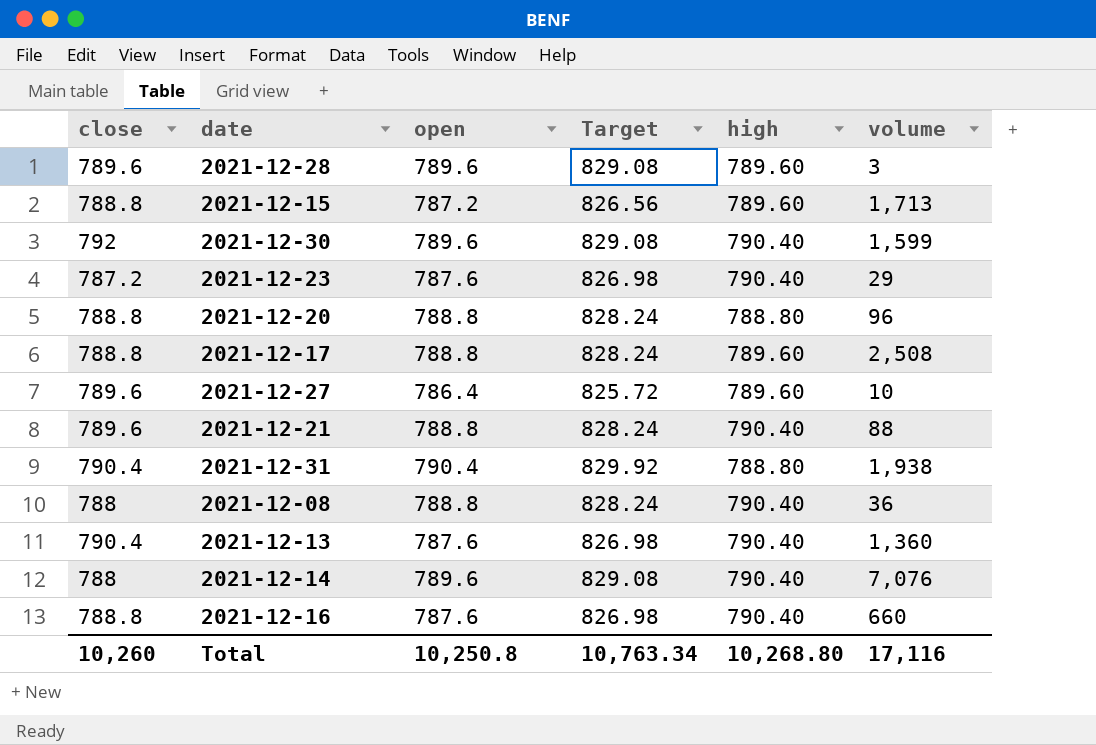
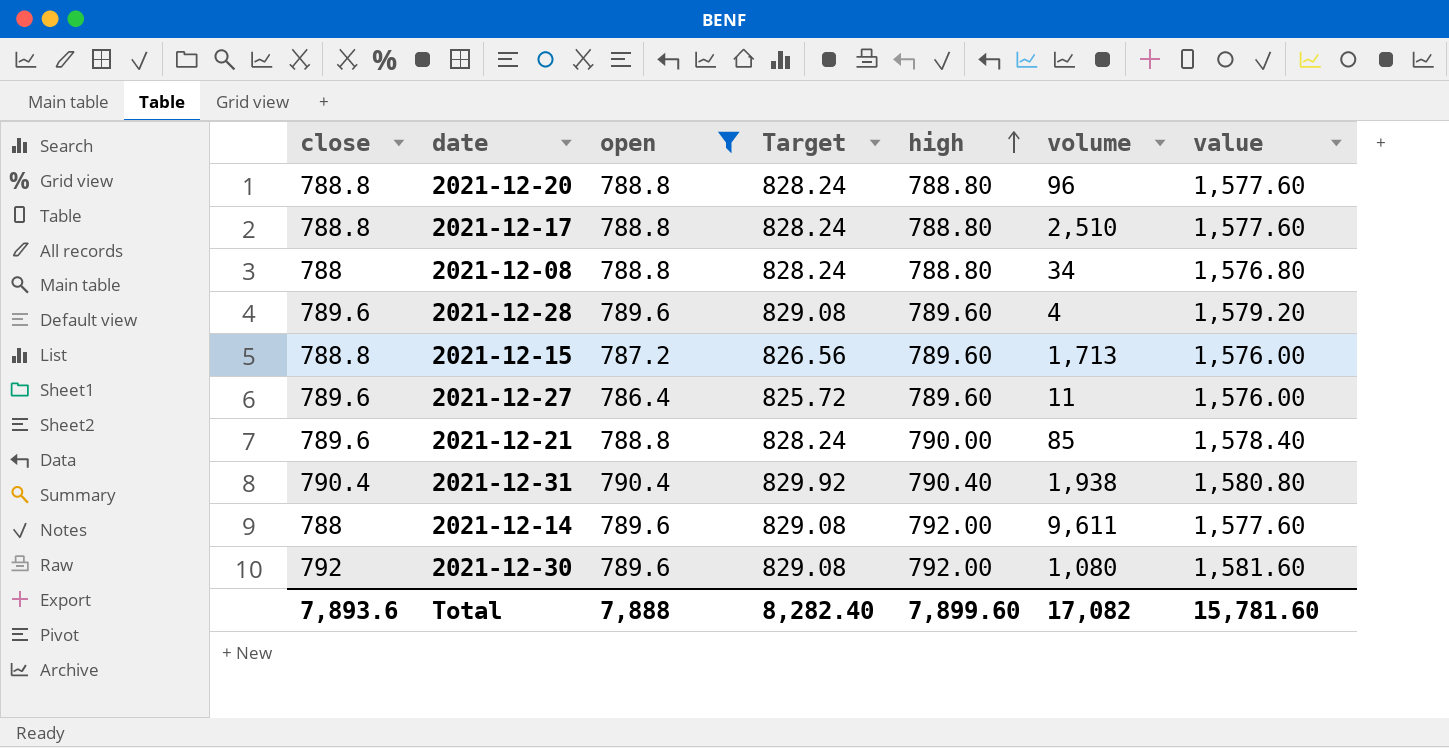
filter: none -> open != 787.6
row order: none -> high ascending
column value | formula: none -> [close] + [open]
2021-12-17 | high: 789.60 -> 788.80
2021-12-17 | volume: 2,508 -> 2,510
2021-12-08 | high: 790.40 -> 788.80
2021-12-08 | volume: 36 -> 34
2021-12-28 | volume: 3 -> 4
2021-12-27 | volume: 10 -> 11
2021-12-21 | high: 790.40 -> 790.00
2021-12-21 | volume: 88 -> 85
2021-12-31 | high: 788.80 -> 790.40
2021-12-14 | high: 790.40 -> 792.00
2021-12-14 | volume: 7,076 -> 9,611
2021-12-30 | high: 790.40 -> 792.00
2021-12-30 | volume: 1,599 -> 1,080
Total | close: 10,260 -> 7,893.6
Total | open: 10,250.8 -> 7,888
Total | Target: 10,763.34 -> 8,282.40
Total | high: 10,268.80 -> 7,899.60
Total | volume: 17,116 -> 17,082

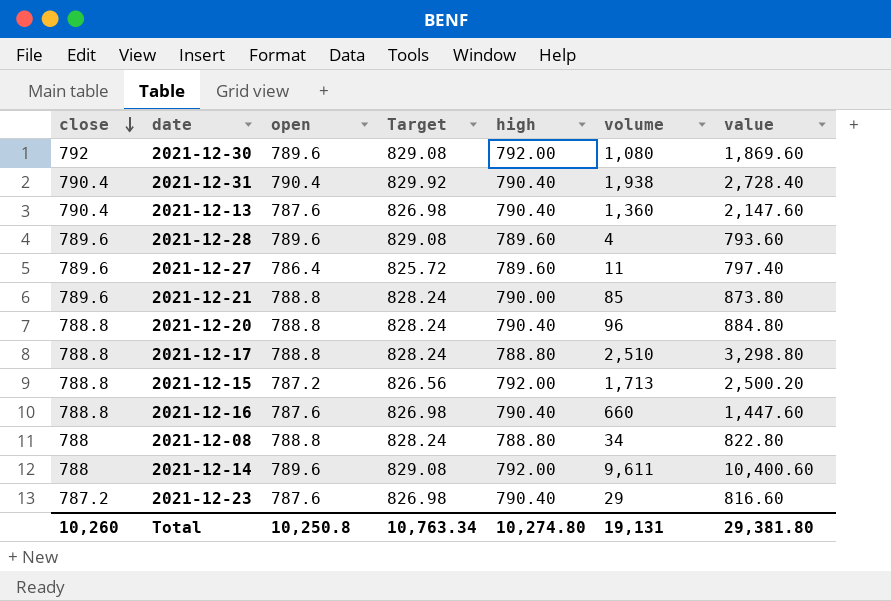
filter: open != 787.6 -> none
row order: high ascending -> close descending
column value | formula: [close] + [open] -> [open] + [volume]
2021-12-20 | high: 788.80 -> 790.40
2021-12-15 | high: 789.60 -> 792.00
Total | close: 7,893.6 -> 10,260
Total | open: 7,888 -> 10,250.8
Total | Target: 8,282.40 -> 10,763.34
Total | high: 7,899.60 -> 10,274.80
Total | volume: 17,082 -> 19,131
Total | value: 15,781.60 -> 29,381.80

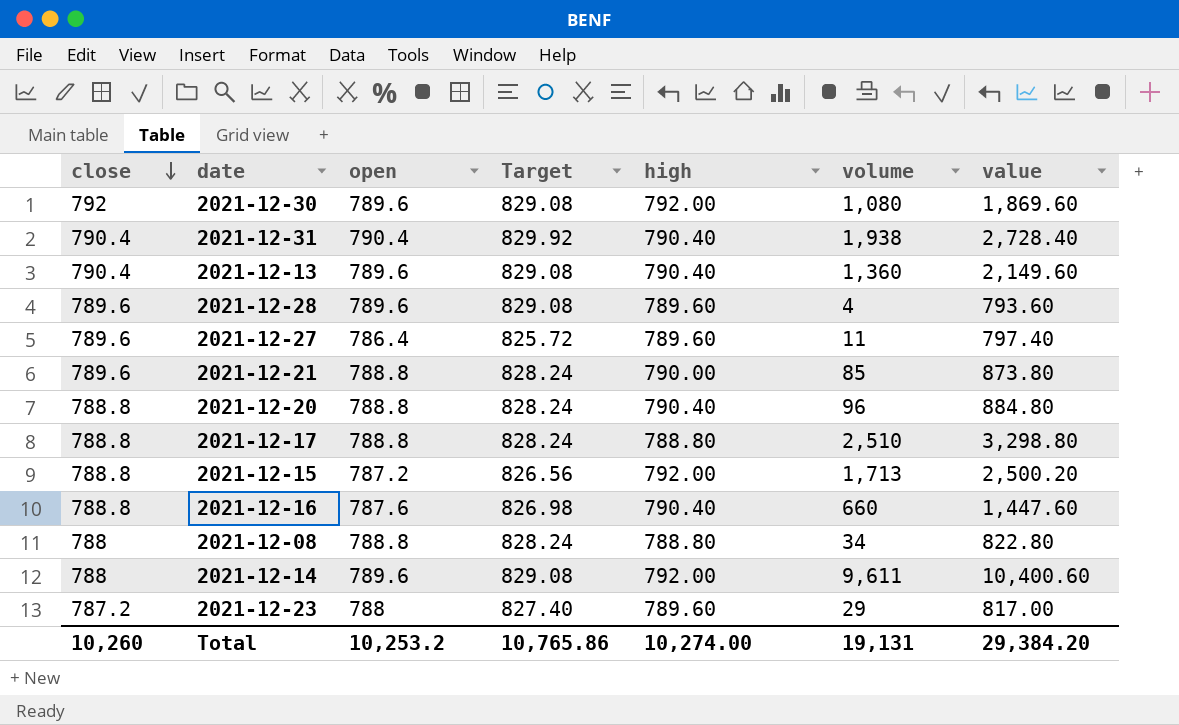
2021-12-13 | open: 787.6 -> 789.6
2021-12-13 | Target: 826.98 -> 829.08
2021-12-13 | value: 2,147.60 -> 2,149.60
2021-12-23 | open: 787.6 -> 788
2021-12-23 | Target: 826.98 -> 827.40
2021-12-23 | high: 790.40 -> 789.60
2021-12-23 | value: 816.60 -> 817.00
Total | open: 10,250.8 -> 10,253.2
Total | Target: 10,763.34 -> 10,765.86
Total | high: 10,274.80 -> 10,274.00
Total | value: 29,381.80 -> 29,384.20

